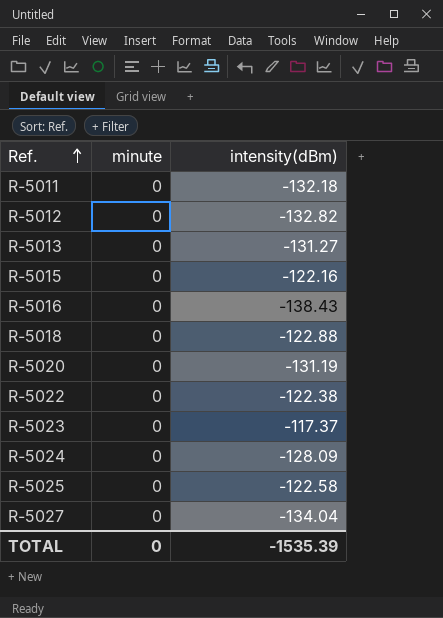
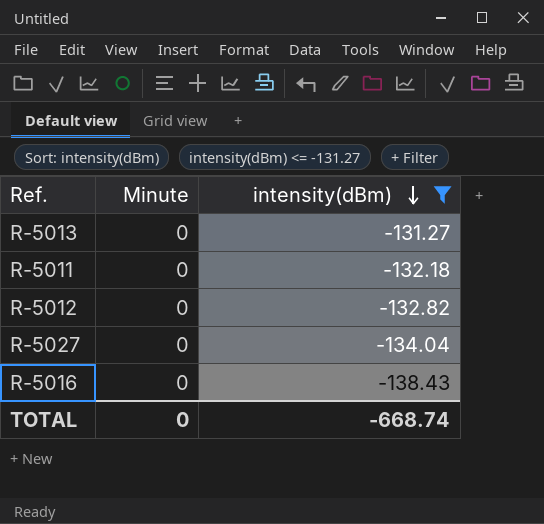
filter: none -> intensity(dBm) <= -131.27
row order: Ref. ascending -> intensity(dBm) descending
column name: minute -> Minute
TOTAL | intensity(dBm): -1535.39 -> -668.74

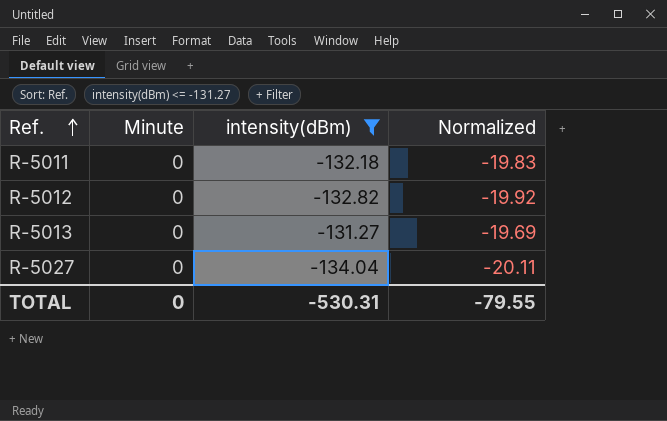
row order: intensity(dBm) descending -> Ref. ascending
column Normalized | formula: none -> [intensity(dBm)] * 0.15
row R-5016: 0 | -138.43 -> none
TOTAL | intensity(dBm): -668.74 -> -530.31

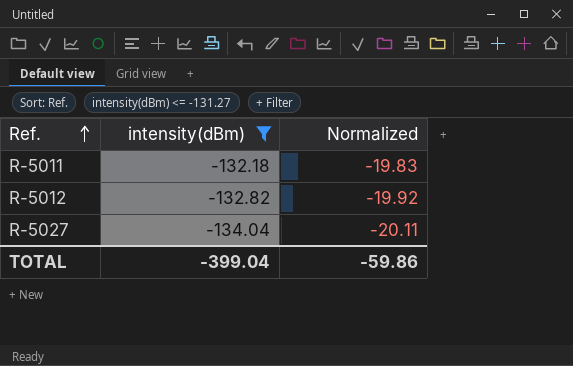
column Minute | position: 2 -> none
row R-5013: 0 | -131.27 | -19.69 -> none
TOTAL | intensity(dBm): -530.31 -> -399.04
TOTAL | Normalized: -79.55 -> -59.86

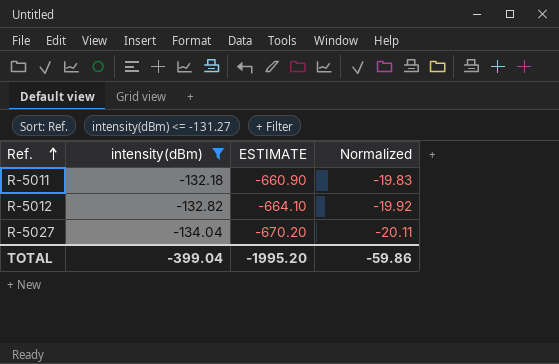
column ESTIMATE | formula: none -> [intensity(dBm)] * 5

